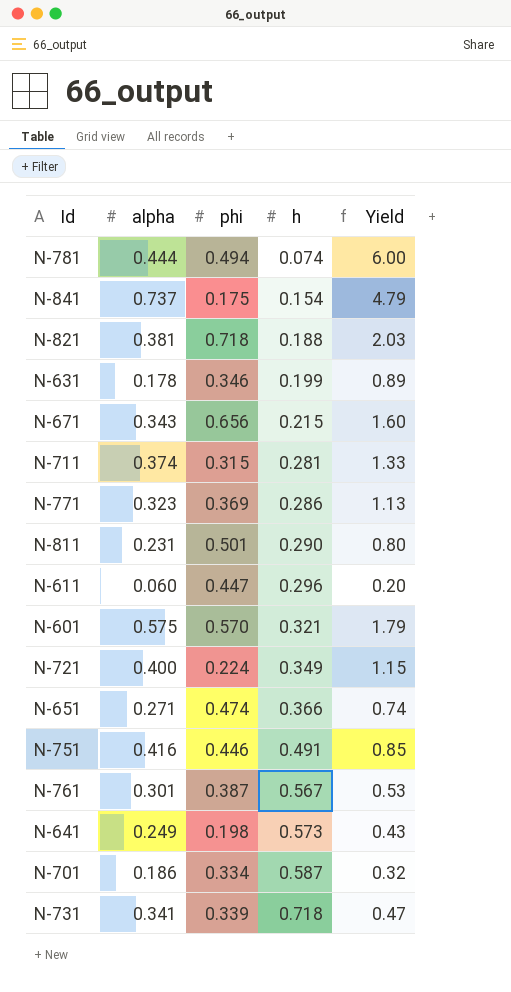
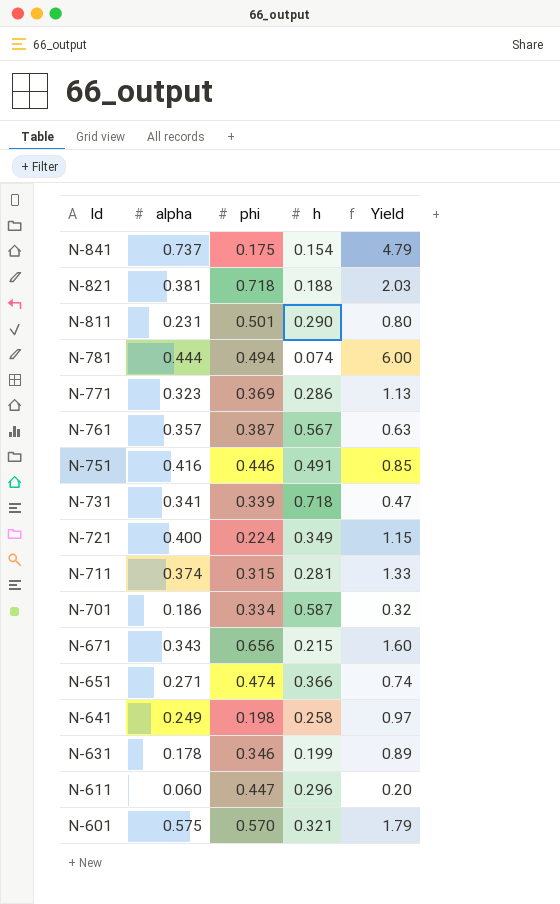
row order: h ascending -> Id descending
N-761 | alpha: 0.301 -> 0.357
N-761 | Yield: 0.53 -> 0.63
N-641 | h: 0.573 -> 0.258
N-641 | Yield: 0.43 -> 0.97

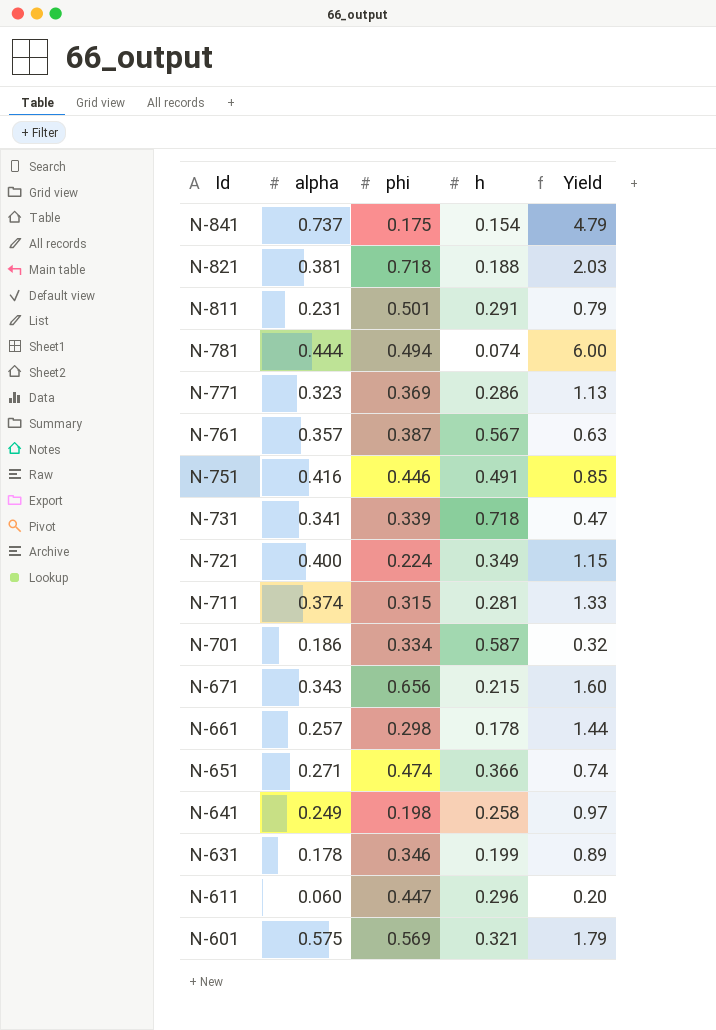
N-811 | h: 0.290 -> 0.291
N-811 | Yield: 0.80 -> 0.79
row N-661: none -> 0.257 | 0.298 | 0.178 | 1.44
N-601 | phi: 0.570 -> 0.569

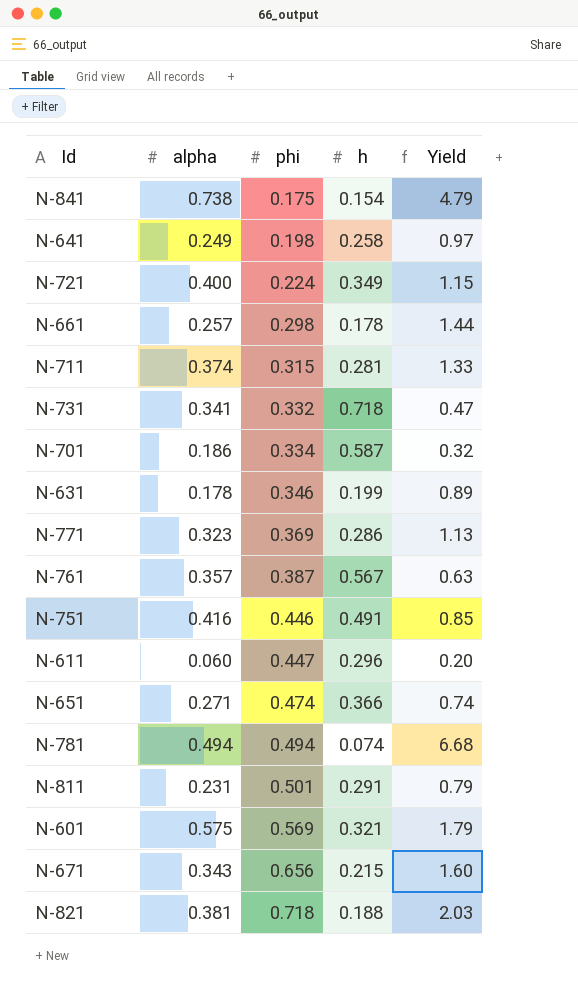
row order: Id descending -> phi ascending
N-841 | alpha: 0.737 -> 0.738
N-731 | phi: 0.339 -> 0.332
N-781 | alpha: 0.444 -> 0.494
N-781 | Yield: 6.00 -> 6.68

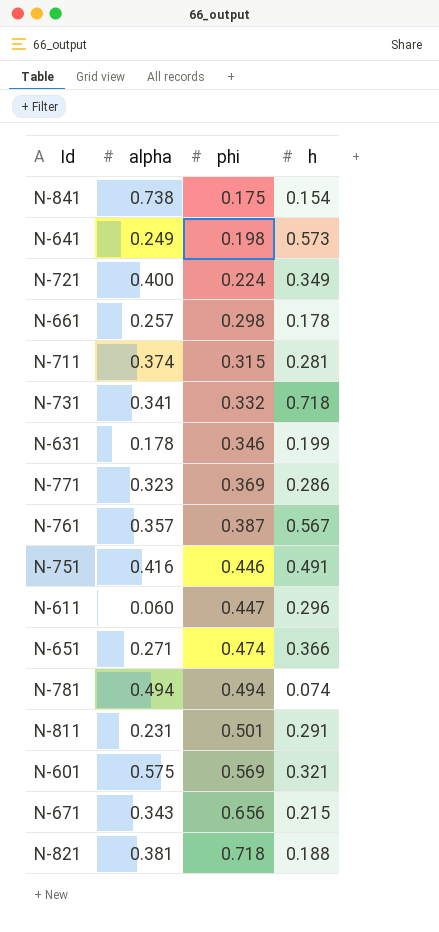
column Yield | formula: [alpha] / [h] -> none
row N-701: 0.186 | 0.334 | 0.587 | 0.32 -> none
N-641 | h: 0.258 -> 0.573

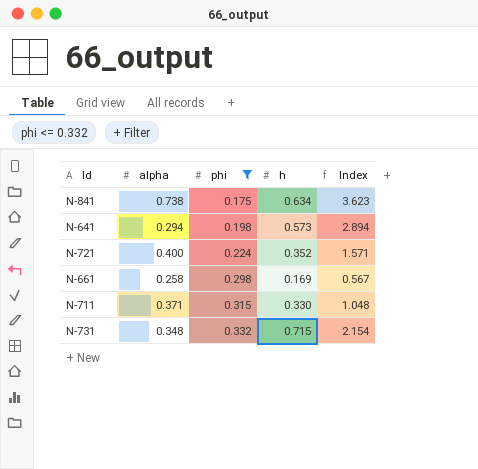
filter: none -> phi <= 0.332
column Index | formula: none -> [h] / [phi]
N-841 | h: 0.154 -> 0.634
N-641 | alpha: 0.249 -> 0.294
N-721 | h: 0.349 -> 0.352
N-661 | alpha: 0.257 -> 0.258
N-661 | h: 0.178 -> 0.169
N-711 | alpha: 0.374 -> 0.371
N-711 | h: 0.281 -> 0.330
N-731 | alpha: 0.341 -> 0.348
N-731 | h: 0.718 -> 0.715

